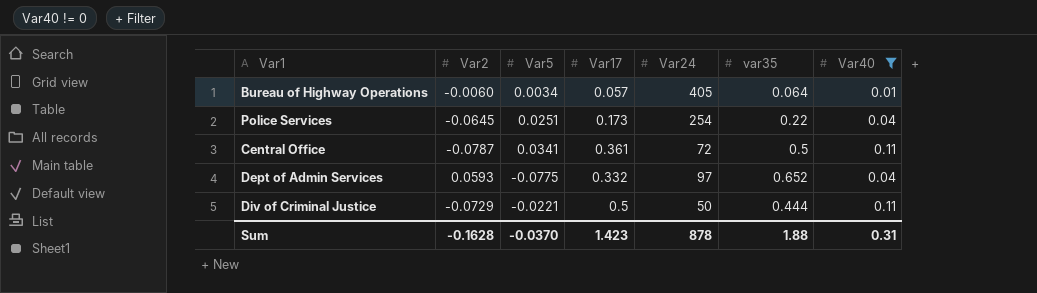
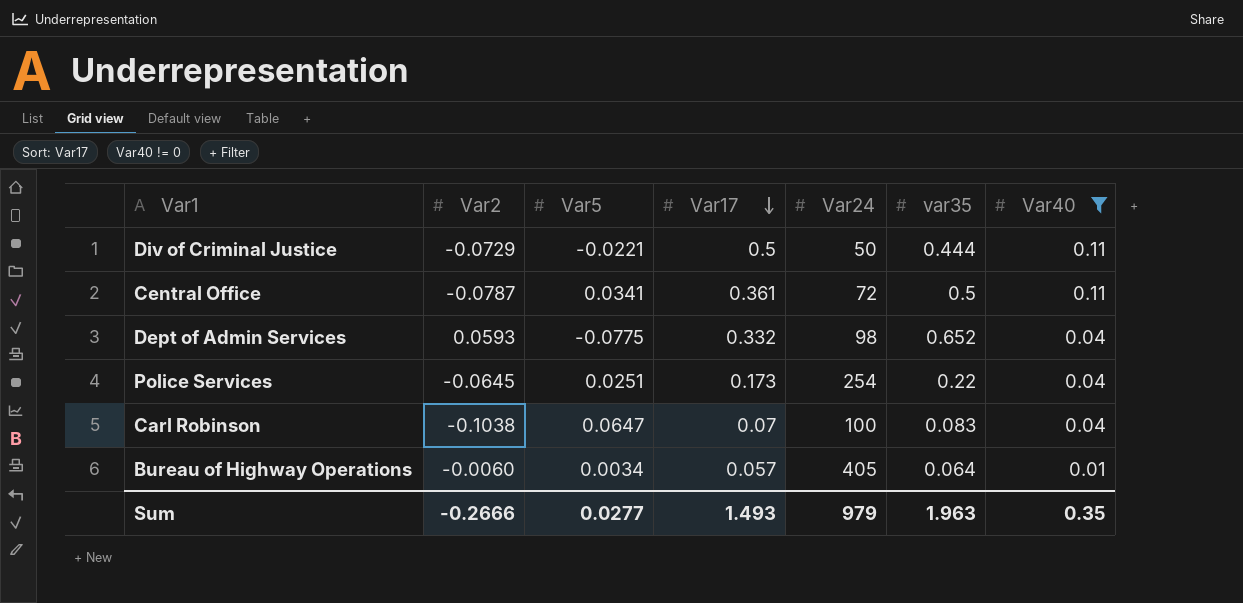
row order: none -> Var17 descending
Dept of Admin Services | Var24: 97 -> 98
row Carl Robinson: none -> -0.1038 | 0.0647 | 0.07 | 100 | 0.083 | 0.04
Sum | Var2: -0.1628 -> -0.2666
Sum | Var5: -0.0370 -> 0.0277
Sum | Var17: 1.423 -> 1.493
Sum | Var24: 878 -> 979
Sum | var35: 1.88 -> 1.963
Sum | Var40: 0.31 -> 0.35

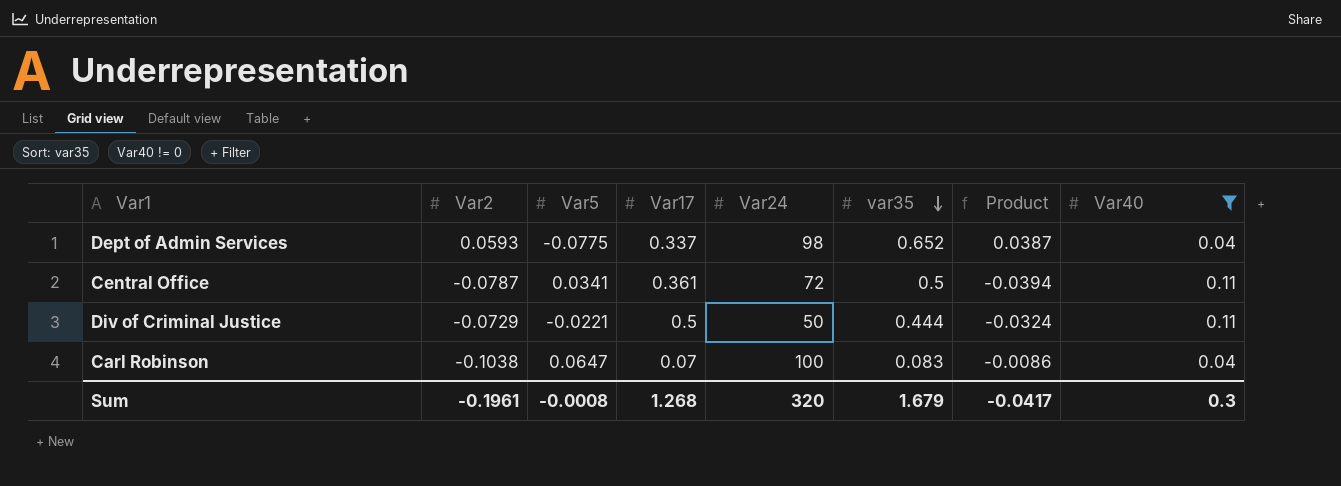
row order: Var17 descending -> var35 descending
column Product | formula: none -> [Var2] * [var35]
row Police Services: -0.0645 | 0.0251 | 0.173 | 254 | 0.22 | 0.04 -> none
row Bureau of Highway Operations: -0.0060 | 0.0034 | 0.057 | 405 | 0.064 | 0.01 -> none
Dept of Admin Services | Var17: 0.332 -> 0.337
Sum | Var2: -0.2666 -> -0.1961
Sum | Var5: 0.0277 -> -0.0008
Sum | Var17: 1.493 -> 1.268
Sum | Var24: 979 -> 320
Sum | var35: 1.963 -> 1.679
Sum | Var40: 0.35 -> 0.3

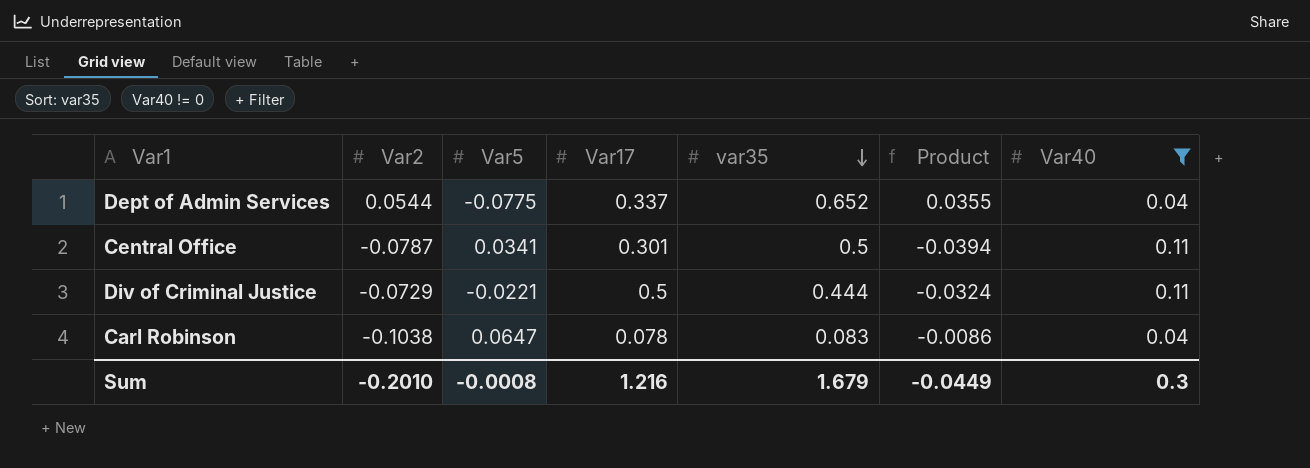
column Var24 | position: 5 -> none
Dept of Admin Services | Var2: 0.0593 -> 0.0544
Dept of Admin Services | Product: 0.0387 -> 0.0355
Central Office | Var17: 0.361 -> 0.301
Carl Robinson | Var17: 0.07 -> 0.078
Sum | Var2: -0.1961 -> -0.2010
Sum | Var17: 1.268 -> 1.216
Sum | Product: -0.0417 -> -0.0449

